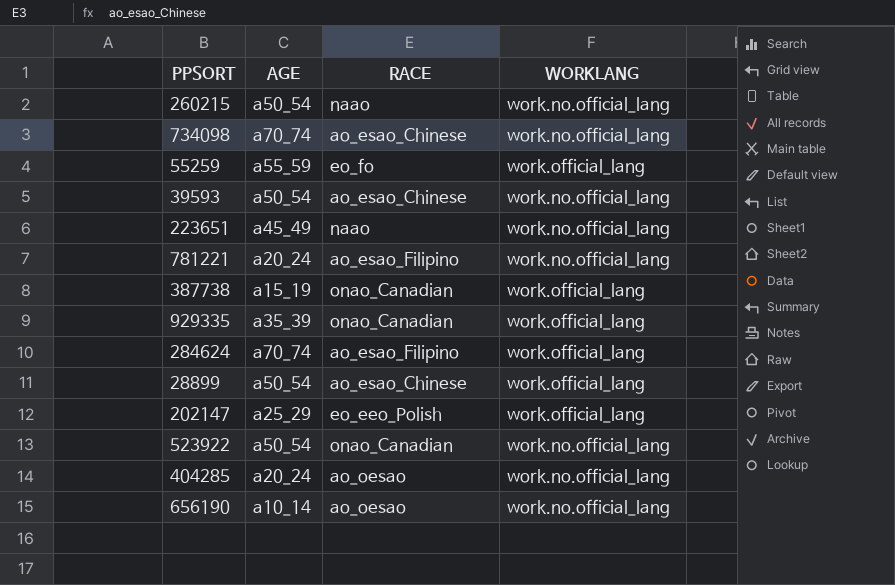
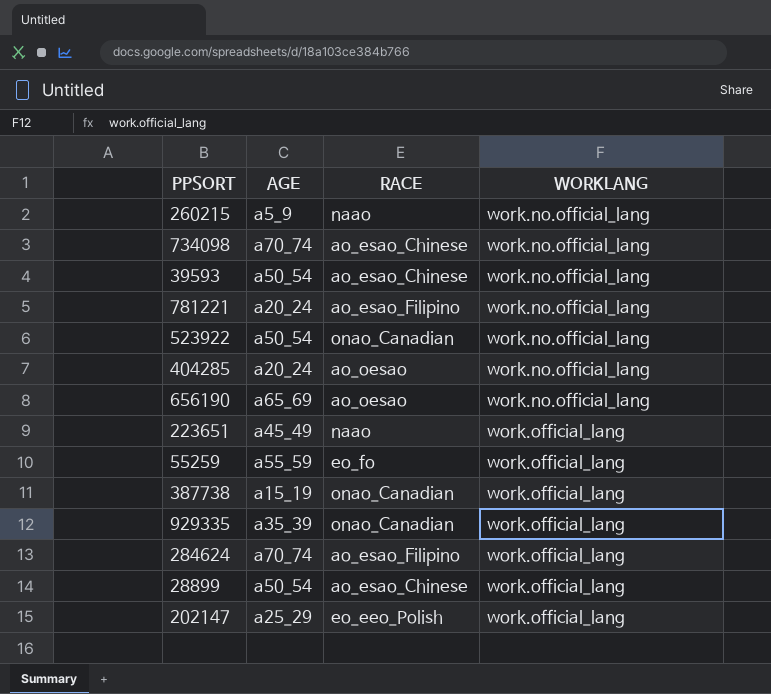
row order: none -> WORKLANG ascending
260215 | AGE: a50_54 -> a5_9
656190 | AGE: a10_14 -> a65_69
223651 | WORKLANG: work.no.official_lang -> work.official_lang

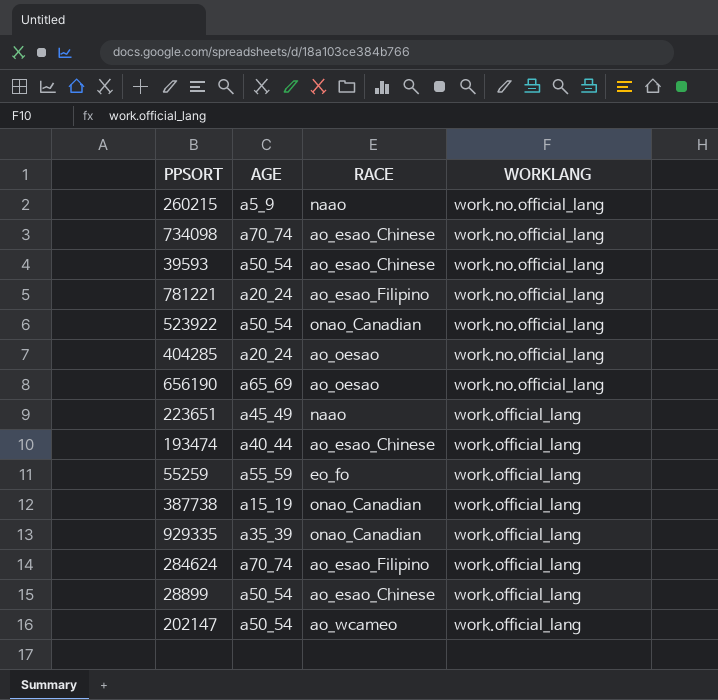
row 193474: none -> a40_44 | ao_esao_Chinese | work.official_lang
202147 | AGE: a25_29 -> a50_54
202147 | RACE: eo_eeo_Polish -> ao_wcameo

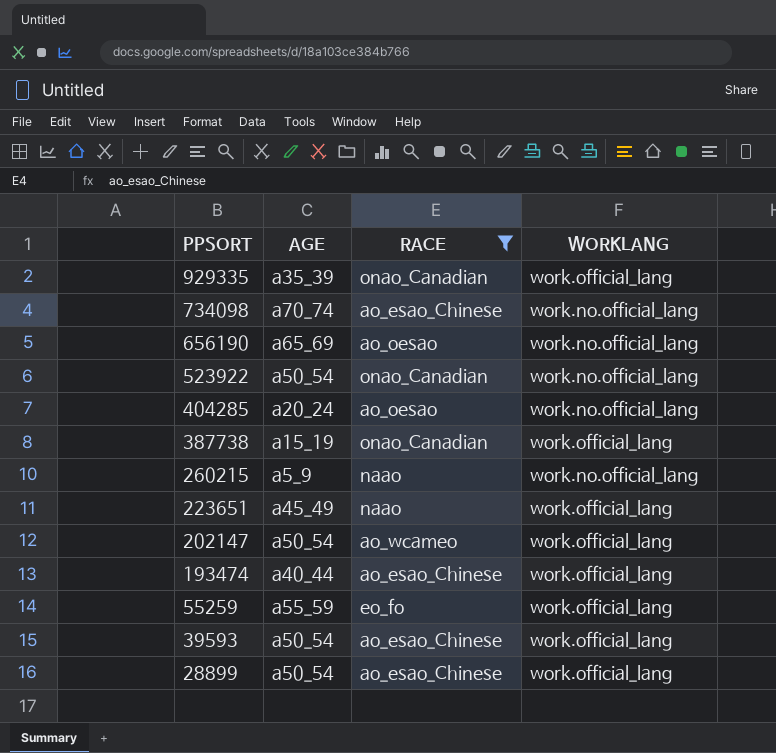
filter: none -> RACE != ao_esao_Filipino
row order: WORKLANG ascending -> PPSORT descending
39593 | WORKLANG: work.no.official_lang -> work.official_lang

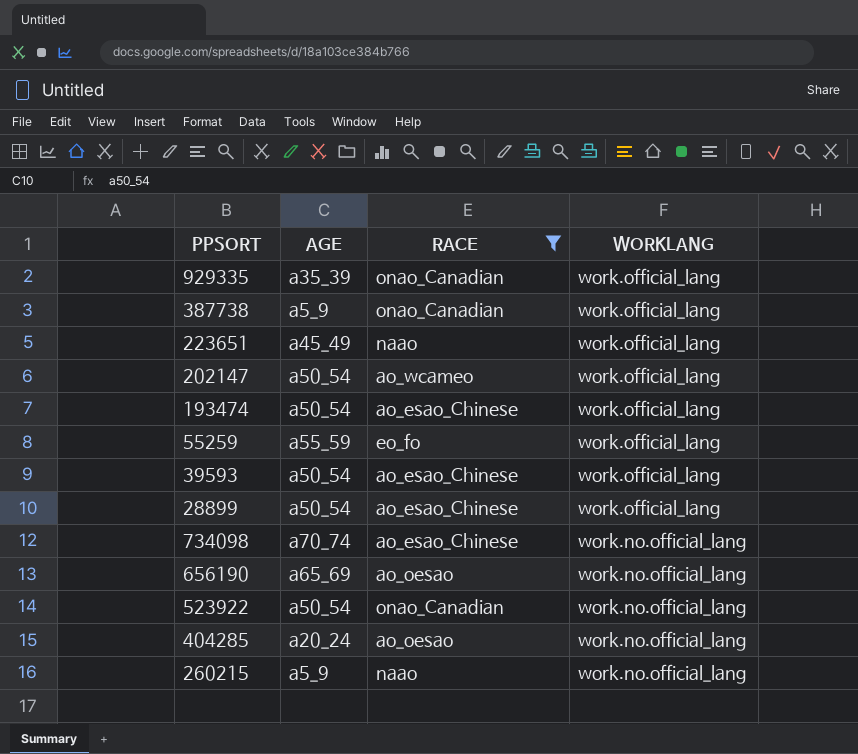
row order: PPSORT descending -> WORKLANG descending
387738 | AGE: a15_19 -> a5_9
193474 | AGE: a40_44 -> a50_54

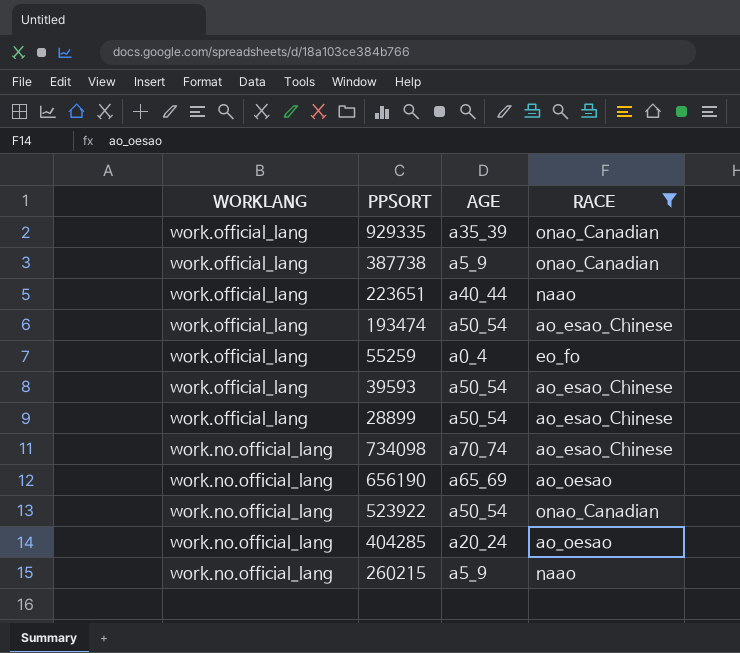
column WORKLANG | position: 4 -> 1
row 202147: a50_54 | ao_wcameo | work.official_lang -> none
223651 | AGE: a45_49 -> a40_44
55259 | AGE: a55_59 -> a0_4

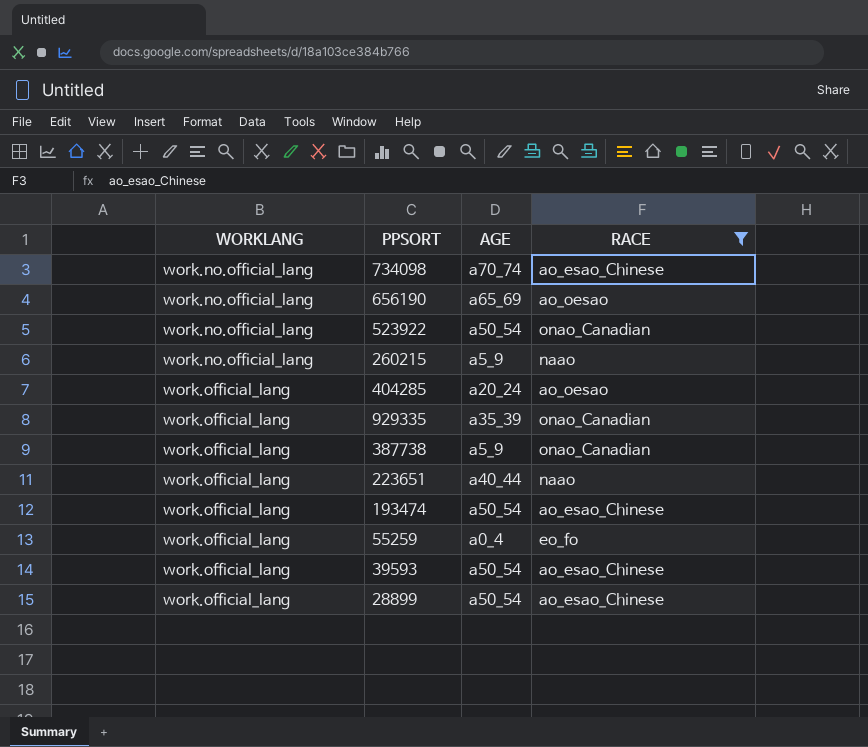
row order: WORKLANG descending -> WORKLANG ascending
404285 | WORKLANG: work.no.official_lang -> work.official_lang

